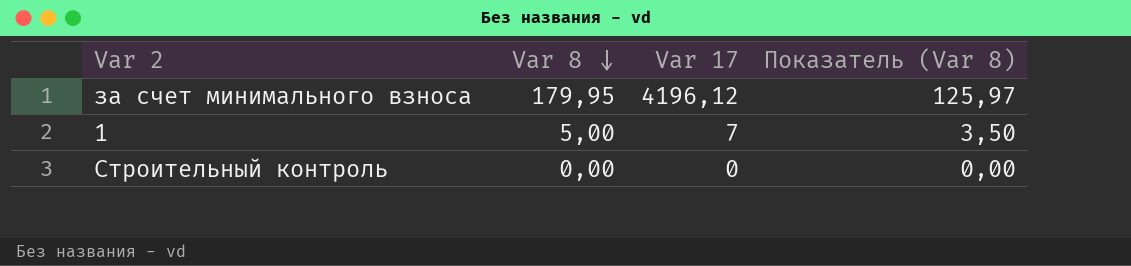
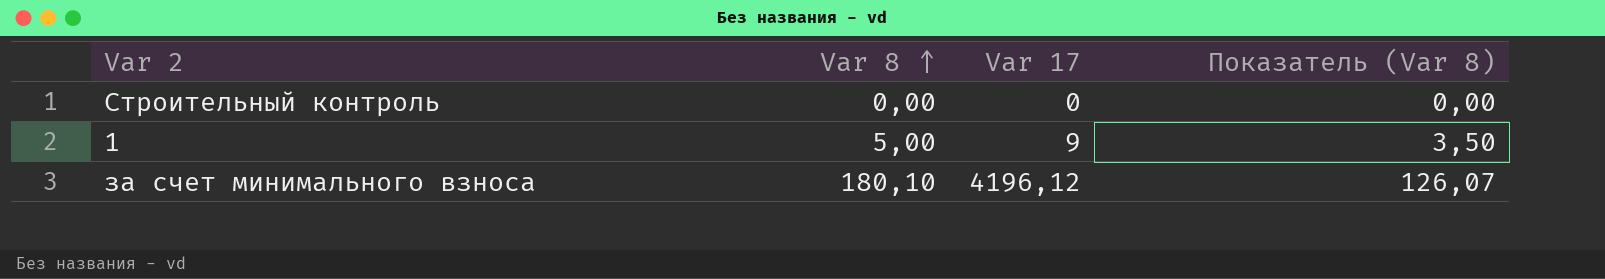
row order: Var 8 descending -> Var 8 ascending
1 | Var 17: 7 -> 9
за счет минимального взноса | Var 8: 179,95 -> 180,10
за счет минимального взноса | Показатель (Var 8): 125,97 -> 126,07

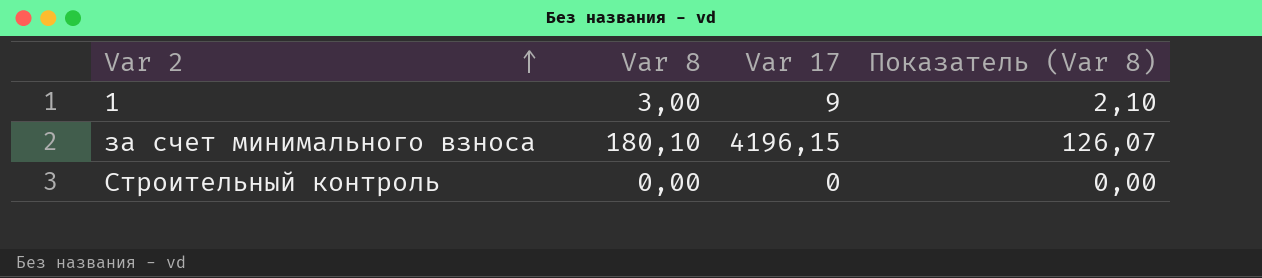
row order: Var 8 ascending -> Var 2 ascending
1 | Var 8: 5,00 -> 3,00
1 | Показатель (Var 8): 3,50 -> 2,10
за счет минимального взноса | Var 17: 4196,12 -> 4196,15

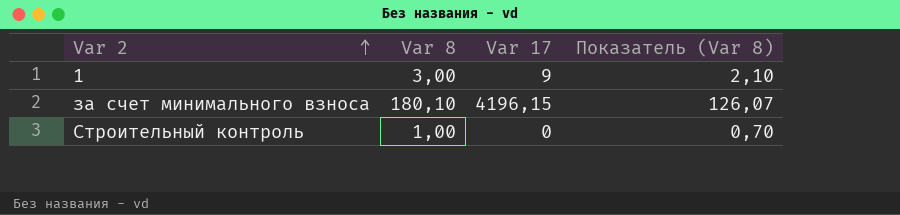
Строительный контроль | Var 8: 0,00 -> 1,00
Строительный контроль | Показатель (Var 8): 0,00 -> 0,70

